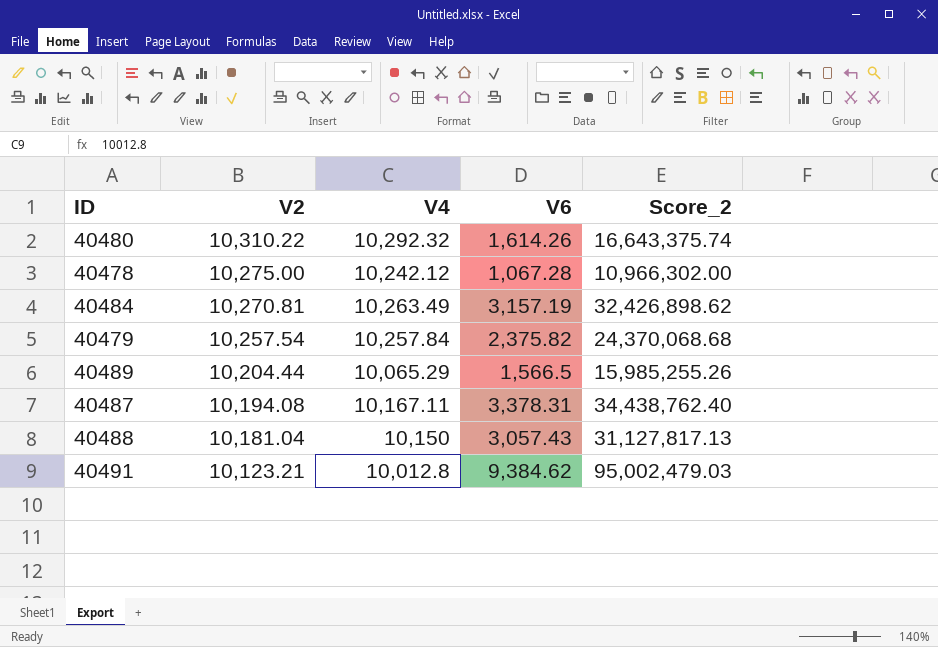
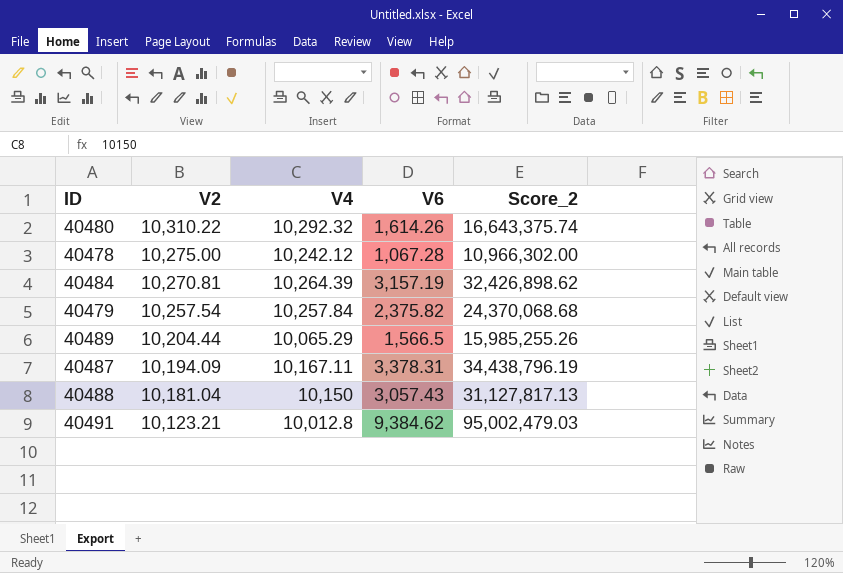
40484 | V4: 10,263.49 -> 10,264.39
40487 | V2: 10,194.08 -> 10,194.09
40487 | Score_2: 34,438,762.40 -> 34,438,796.19

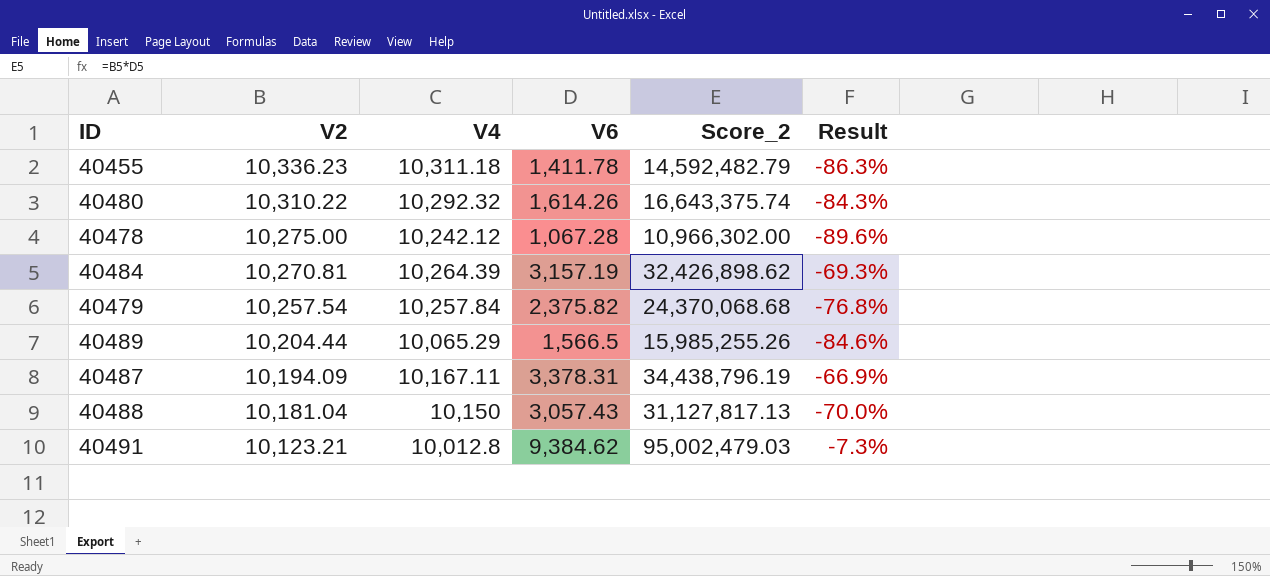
column Result | formula: none -> ([V6] - [V2]) / [V2]
row 40455: none -> 10,336.23 | 10,311.18 | 1,411.78 | 14,592,482.79 | -86.3%

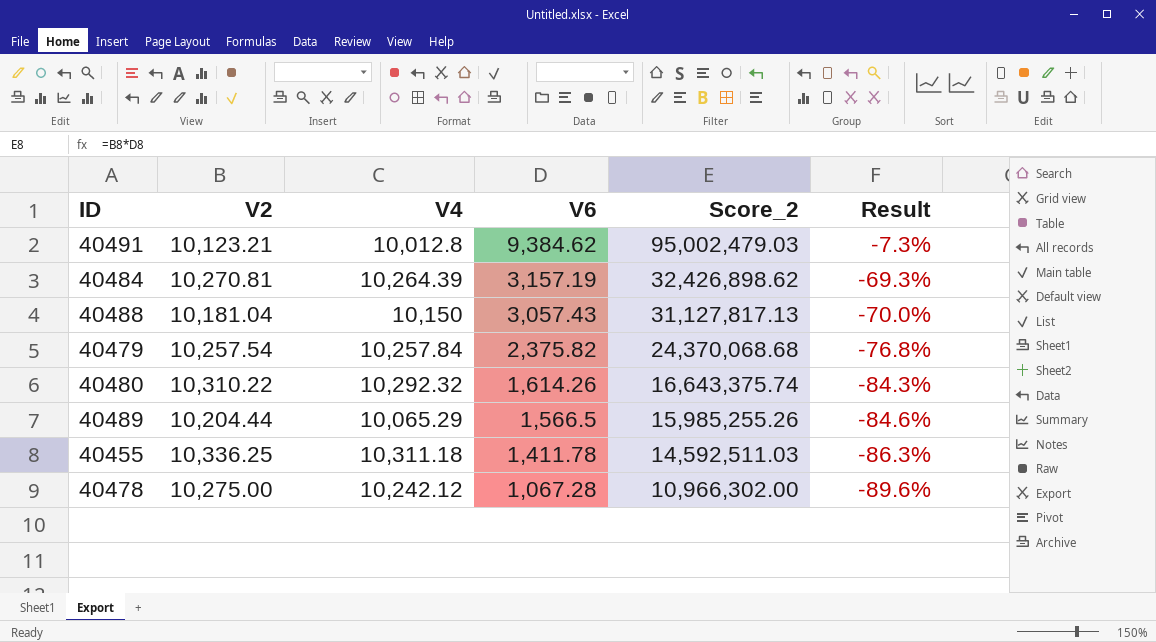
row order: V2 descending -> V6 descending
row 40487: 10,194.09 | 10,167.11 | 3,378.31 | 34,438,796.19 | -66.9% -> none
40455 | V2: 10,336.23 -> 10,336.25
40455 | Score_2: 14,592,482.79 -> 14,592,511.03

